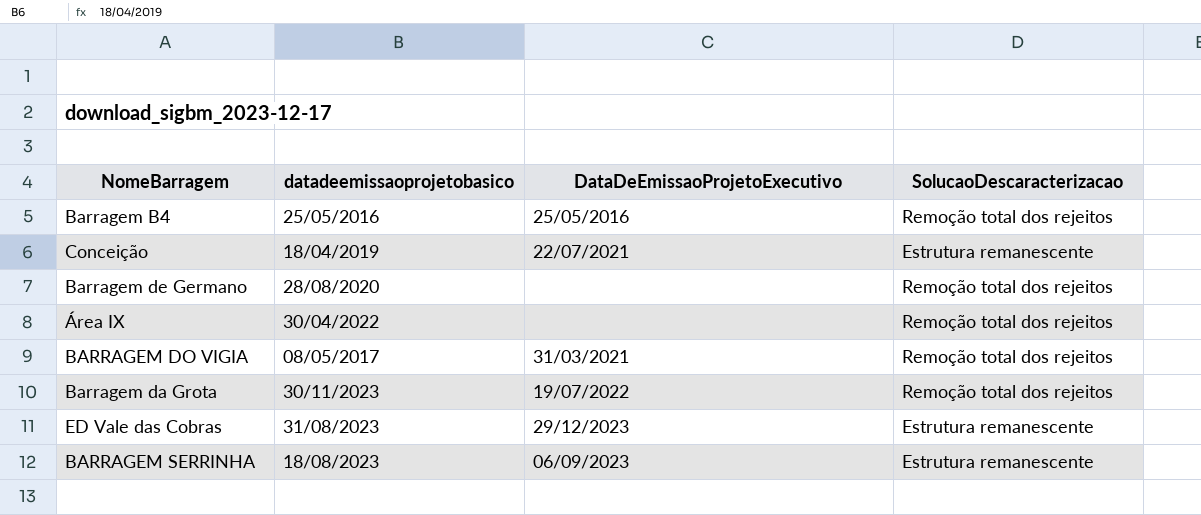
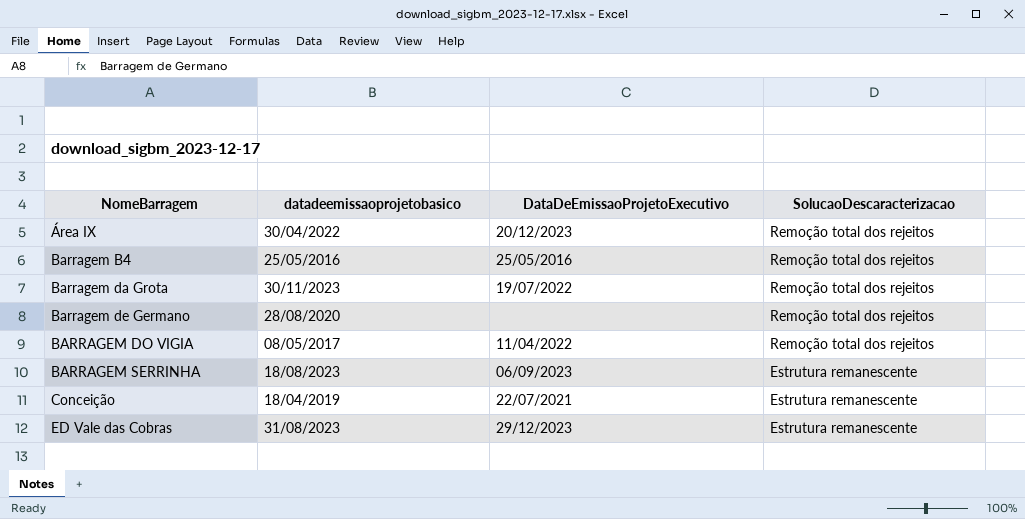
row order: none -> NomeBarragem ascending
Área IX | DataDeEmissaoProjetoExecutivo: none -> 20/12/2023
BARRAGEM DO VIGIA | DataDeEmissaoProjetoExecutivo: 31/03/2021 -> 11/04/2022

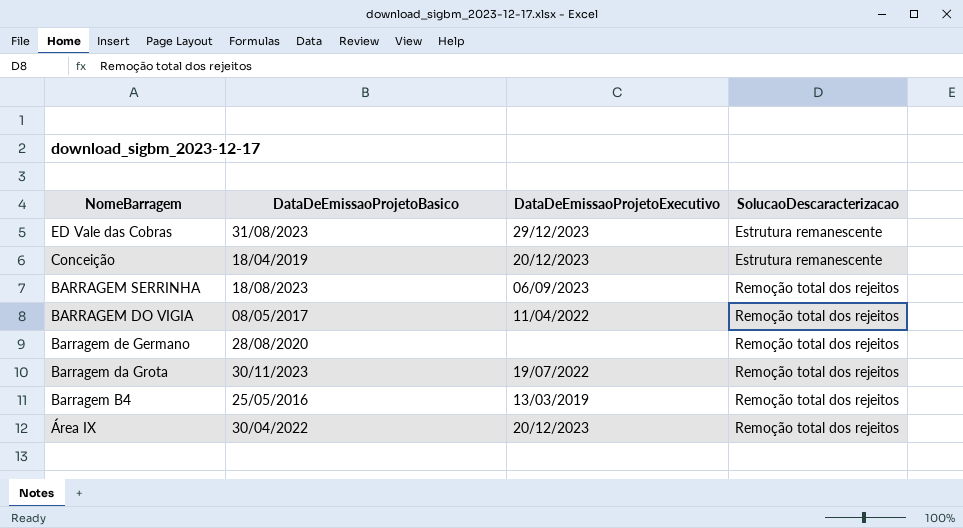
row order: NomeBarragem ascending -> NomeBarragem descending
column name: datadeemissaoprojetobasico -> DataDeEmissaoProjetoBasico
Conceição | DataDeEmissaoProjetoExecutivo: 22/07/2021 -> 20/12/2023
BARRAGEM SERRINHA | SolucaoDescaracterizacao: Estrutura remanescente -> Remoção total dos rejeitos
Barragem B4 | DataDeEmissaoProjetoExecutivo: 25/05/2016 -> 13/03/2019

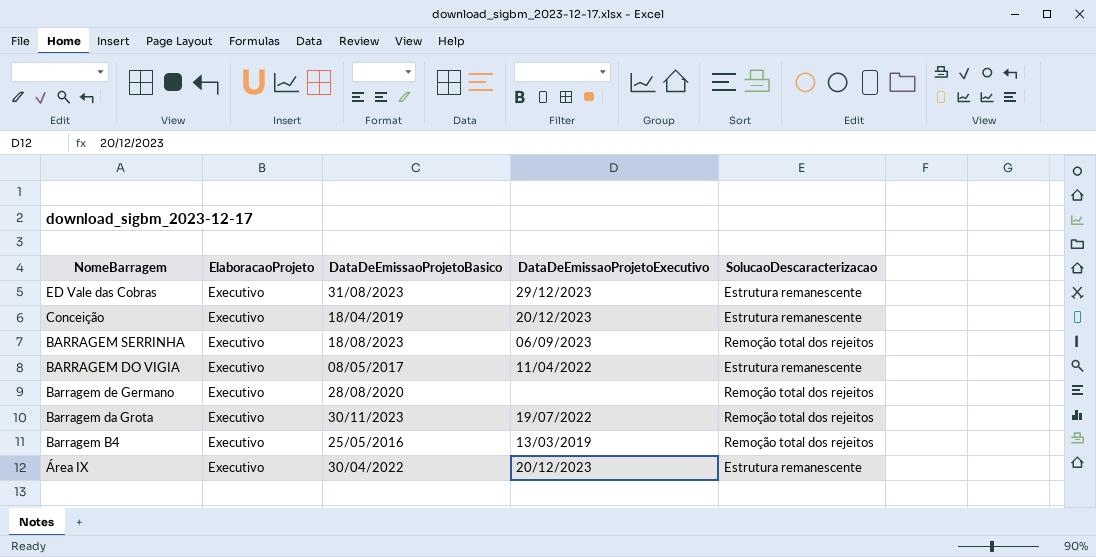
column ElaboracaoProjeto | position: none -> 2
BARRAGEM DO VIGIA | SolucaoDescaracterizacao: Remoção total dos rejeitos -> Estrutura remanescente
Área IX | SolucaoDescaracterizacao: Remoção total dos rejeitos -> Estrutura remanescente

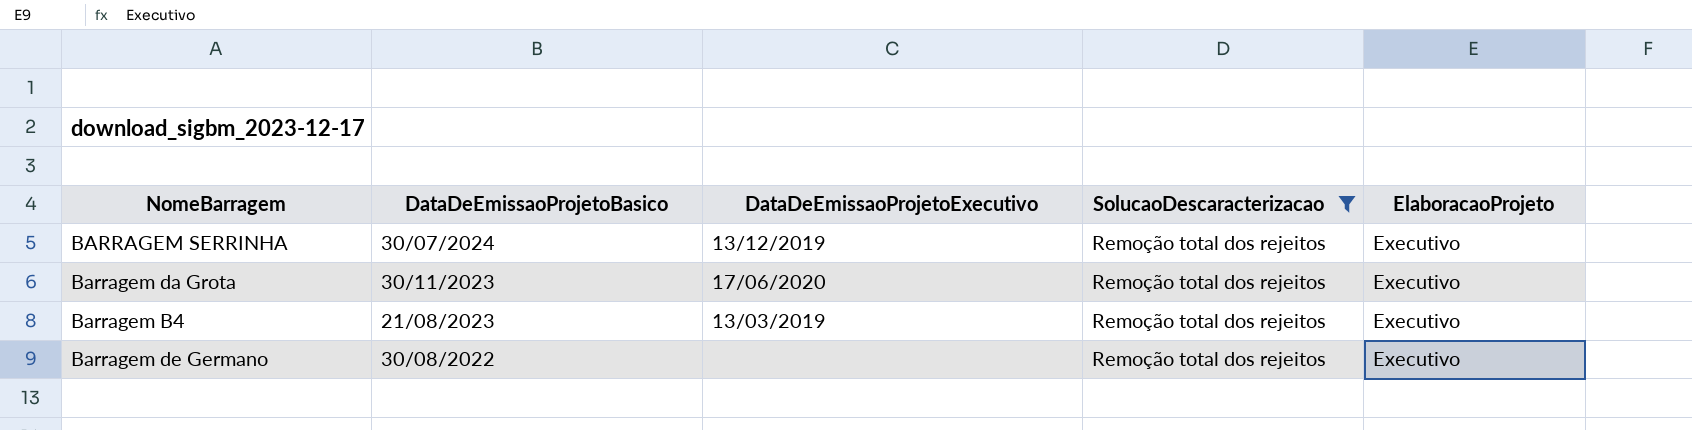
filter: none -> SolucaoDescaracterizacao = Remoção total dos rejeitos
row order: NomeBarragem descending -> DataDeEmissaoProjetoBasico descending
column ElaboracaoProjeto | position: 2 -> 5
BARRAGEM SERRINHA | DataDeEmissaoProjetoBasico: 18/08/2023 -> 30/07/2024
BARRAGEM SERRINHA | DataDeEmissaoProjetoExecutivo: 06/09/2023 -> 13/12/2019
Barragem da Grota | DataDeEmissaoProjetoExecutivo: 19/07/2022 -> 17/06/2020
Barragem B4 | DataDeEmissaoProjetoBasico: 25/05/2016 -> 21/08/2023
Barragem de Germano | DataDeEmissaoProjetoBasico: 28/08/2020 -> 30/08/2022

